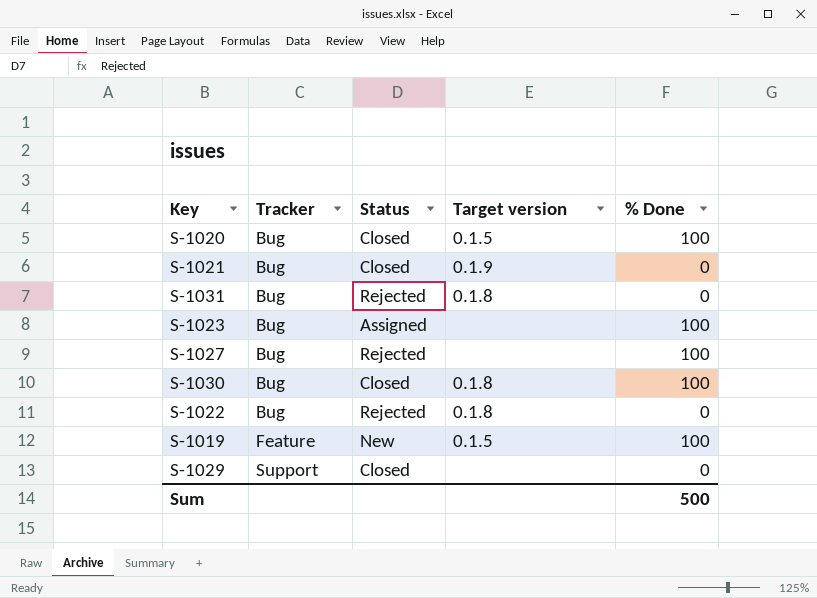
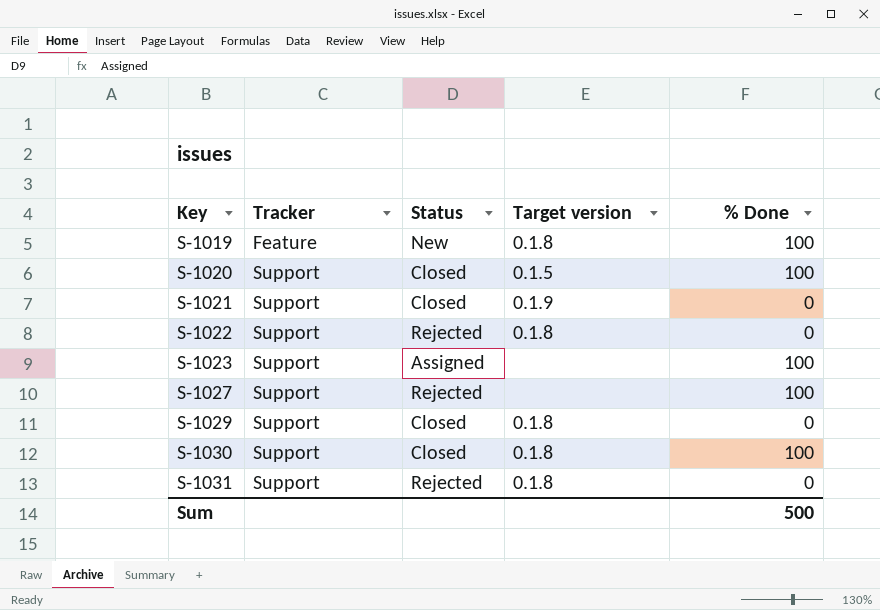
row order: Tracker ascending -> Key ascending
S-1019 | Target version: 0.1.5 -> 0.1.8
S-1020 | Tracker: Bug -> Support
S-1021 | Tracker: Bug -> Support
S-1022 | Tracker: Bug -> Support
S-1023 | Tracker: Bug -> Support
S-1027 | Tracker: Bug -> Support
S-1029 | Target version: none -> 0.1.8
S-1030 | Tracker: Bug -> Support
S-1031 | Tracker: Bug -> Support

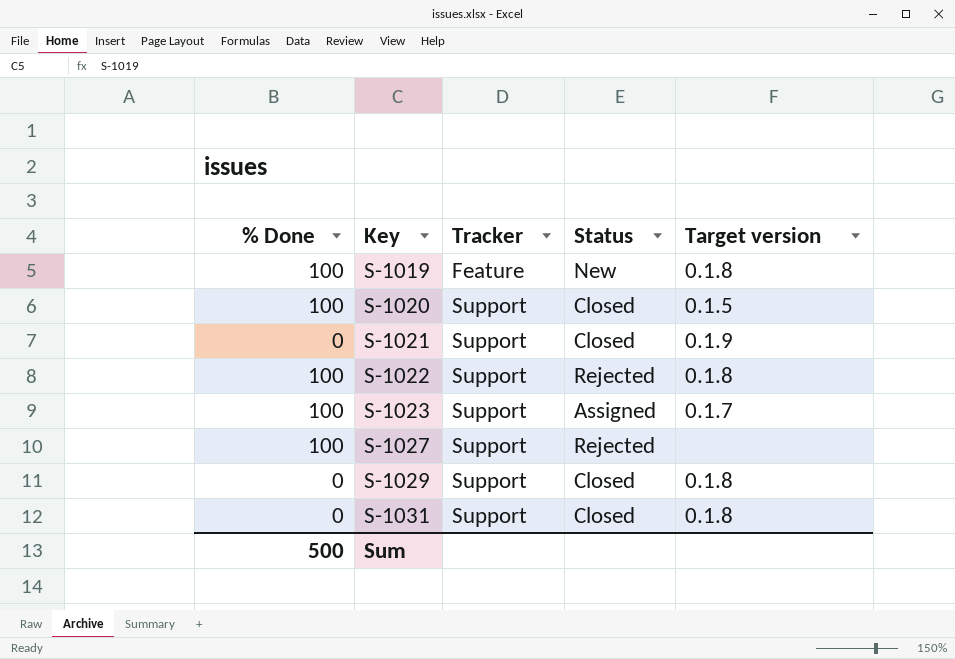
column % Done | position: 5 -> 1
row S-1030: Support | Closed | 0.1.8 | 100 -> none
S-1022 | % Done: 0 -> 100
S-1023 | Target version: none -> 0.1.7
S-1031 | Status: Rejected -> Closed

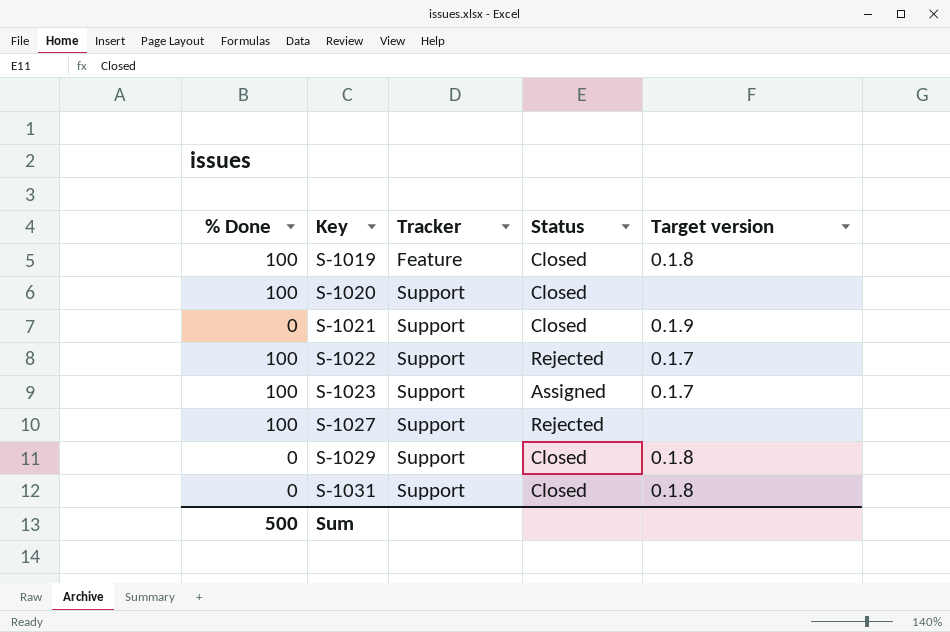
S-1019 | Status: New -> Closed
S-1020 | Target version: 0.1.5 -> none
S-1022 | Target version: 0.1.8 -> 0.1.7

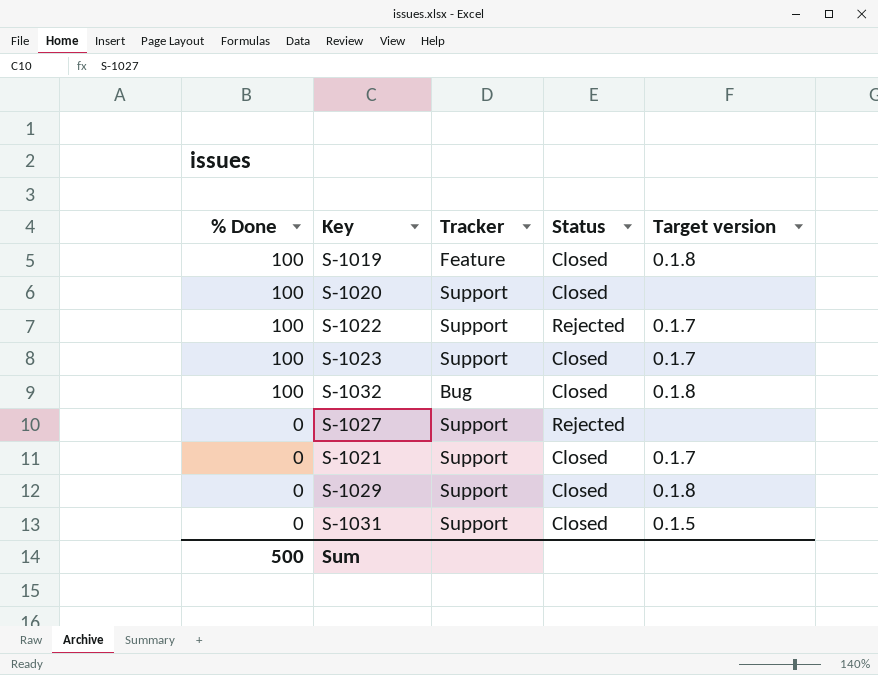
row order: Key ascending -> % Done descending
S-1023 | Status: Assigned -> Closed
row S-1032: none -> 100 | Bug | Closed | 0.1.8
S-1027 | % Done: 100 -> 0
S-1021 | Target version: 0.1.9 -> 0.1.7
S-1031 | Target version: 0.1.8 -> 0.1.5

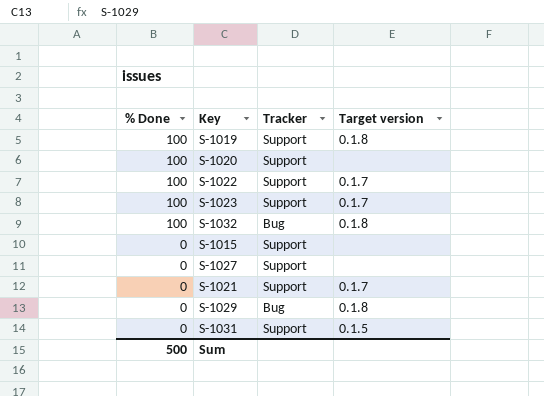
column Status | position: 4 -> none
S-1019 | Tracker: Feature -> Support
row S-1015: none -> 0 | Support | none
S-1029 | Tracker: Support -> Bug

